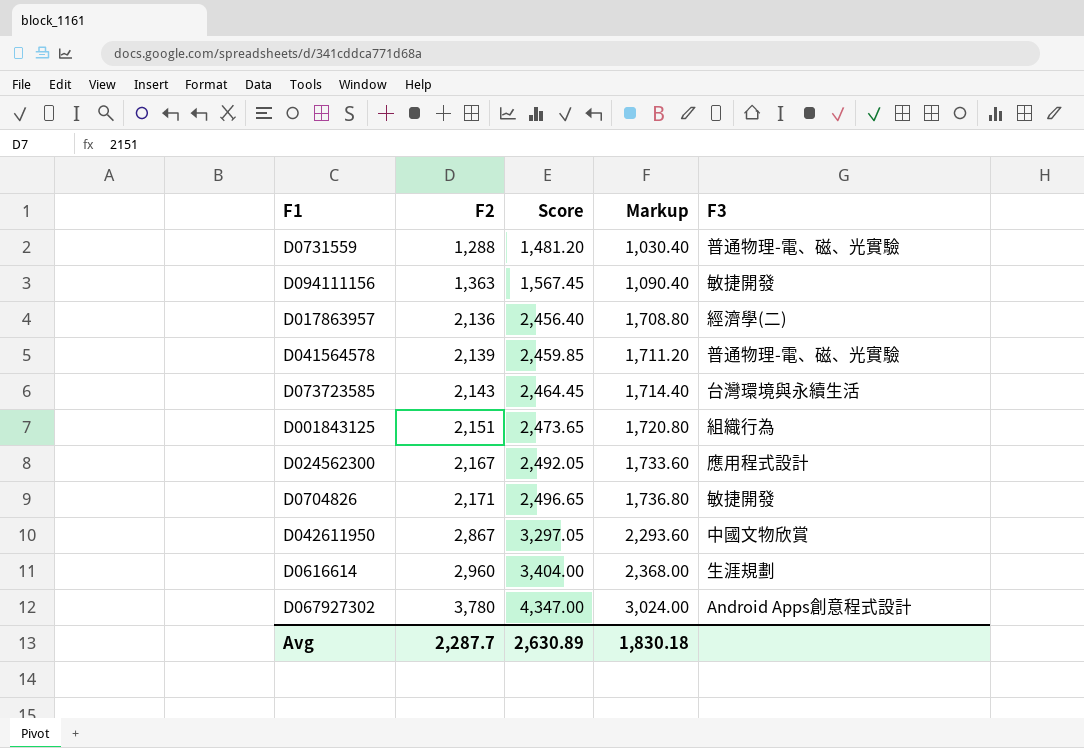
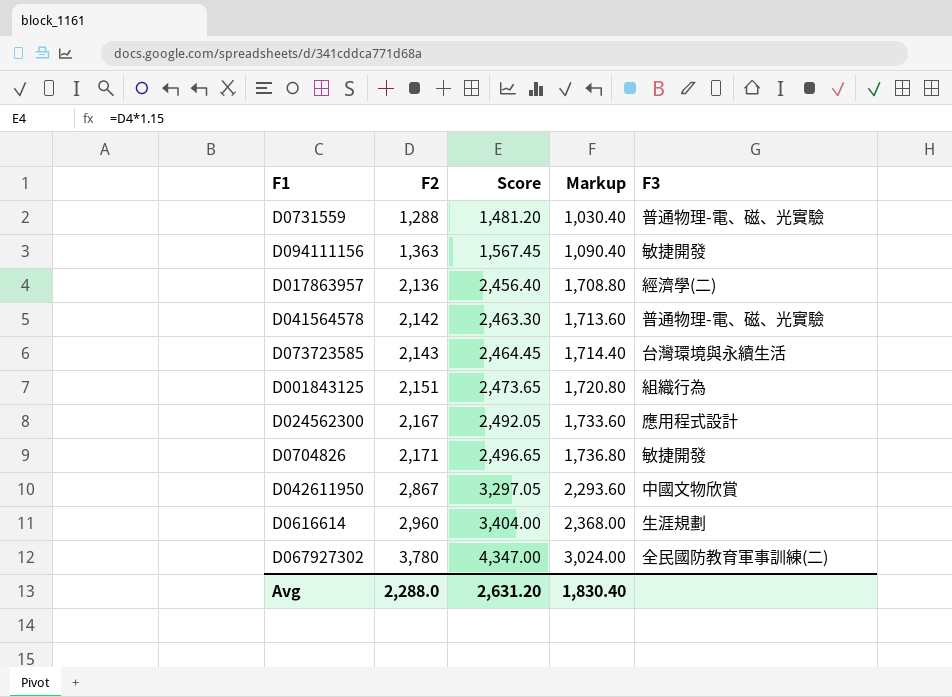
D041564578 | F2: 2,139 -> 2,142
D041564578 | Score: 2,459.85 -> 2,463.30
D041564578 | Markup: 1,711.20 -> 1,713.60
D067927302 | F3: Android Apps創意程式設計 -> 全民國防教育軍事訓練(二)
Avg | F2: 2,287.7 -> 2,288.0
Avg | Score: 2,630.89 -> 2,631.20
Avg | Markup: 1,830.18 -> 1,830.40

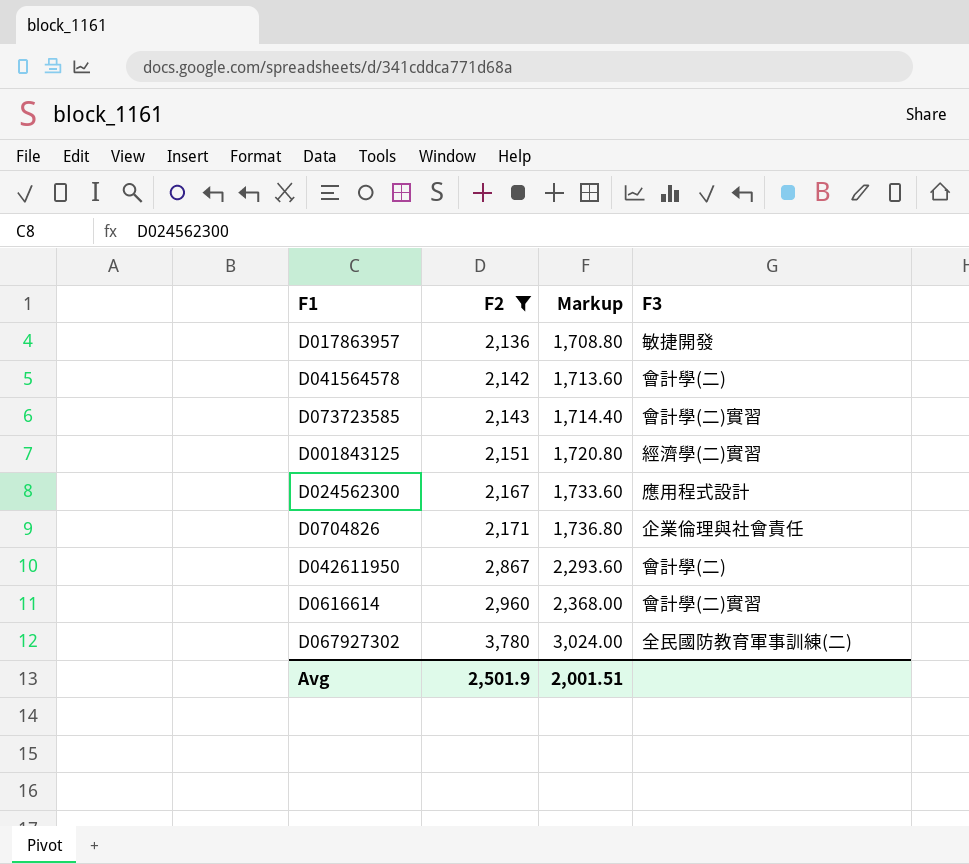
filter: none -> F2 >= 2,136
column Score | formula: [F2] * 1.15 -> none
D017863957 | F3: 經濟學(二) -> 敏捷開發
D041564578 | F3: 普通物理-電、磁、光實驗 -> 會計學(二)
D073723585 | F3: 台灣環境與永續生活 -> 會計學(二)實習
D001843125 | F3: 組織行為 -> 經濟學(二)實習
D0704826 | F3: 敏捷開發 -> 企業倫理與社會責任
D042611950 | F3: 中國文物欣賞 -> 會計學(二)
D0616614 | F3: 生涯規劃 -> 會計學(二)實習
Avg | F2: 2,288.0 -> 2,501.9
Avg | Markup: 1,830.40 -> 2,001.51

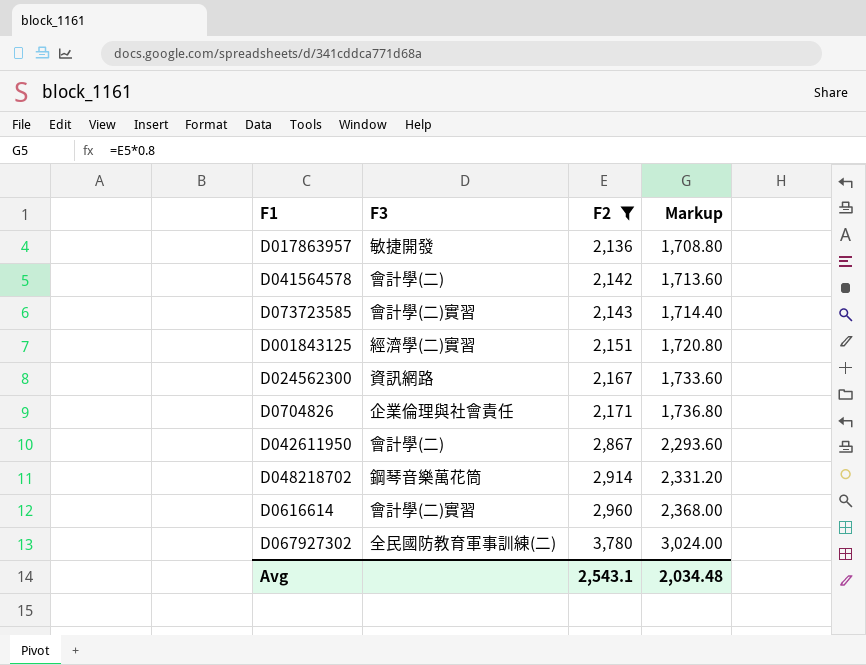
column F3 | position: 4 -> 2
D024562300 | F3: 應用程式設計 -> 資訊網路
row D048218702: none -> 鋼琴音樂萬花筒 | 2,914 | 2,331.20
Avg | F2: 2,501.9 -> 2,543.1
Avg | Markup: 2,001.51 -> 2,034.48

